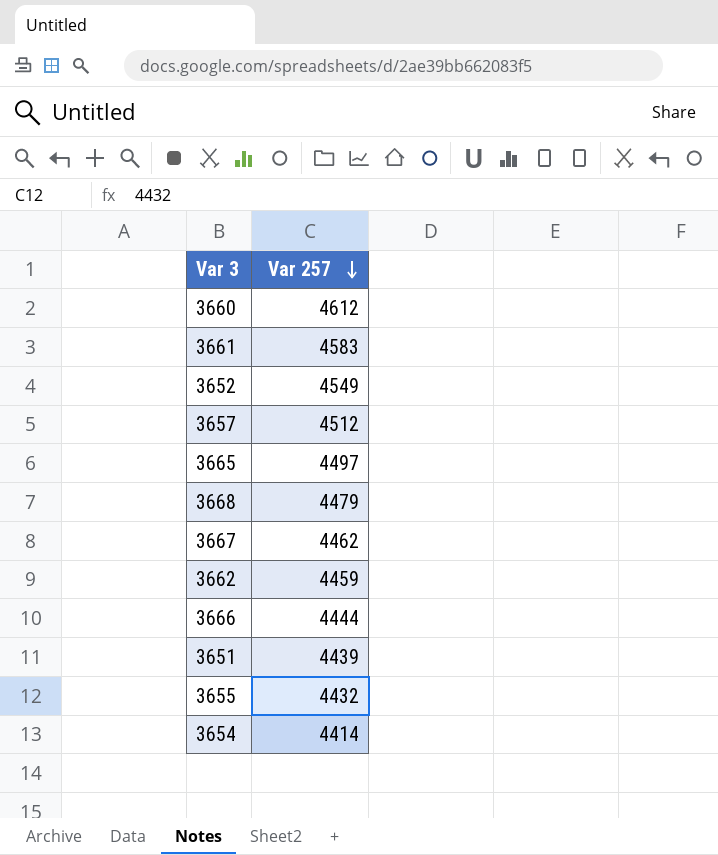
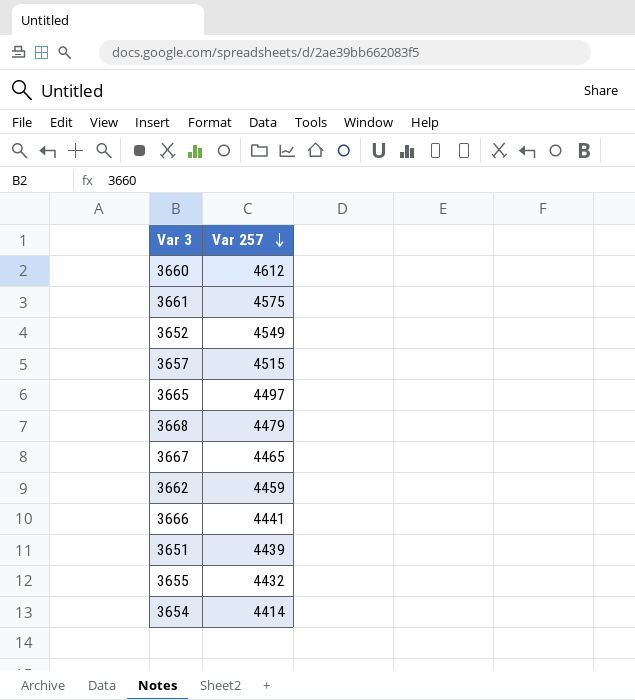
3661 | Var 257: 4583 -> 4575
3657 | Var 257: 4512 -> 4515
3667 | Var 257: 4462 -> 4465
3666 | Var 257: 4444 -> 4441

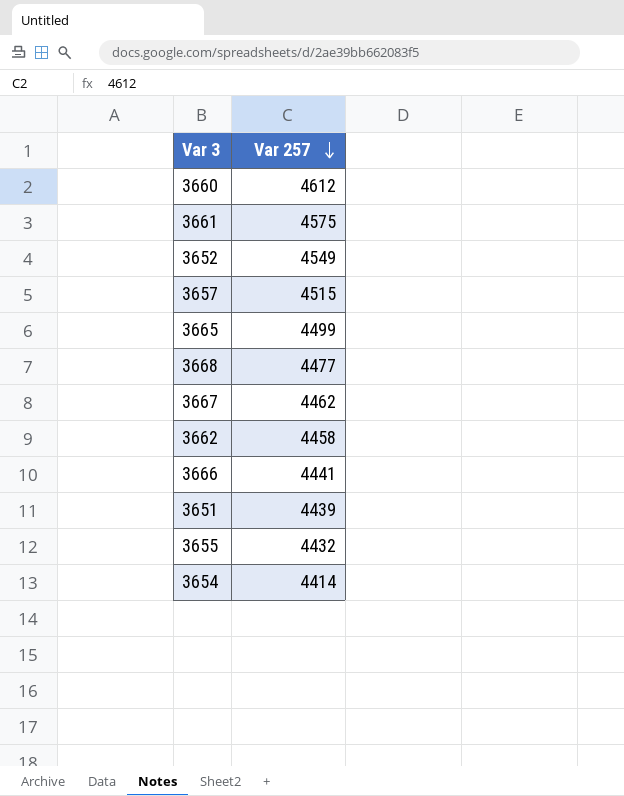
3665 | Var 257: 4497 -> 4499
3668 | Var 257: 4479 -> 4477
3667 | Var 257: 4465 -> 4462
3662 | Var 257: 4459 -> 4458

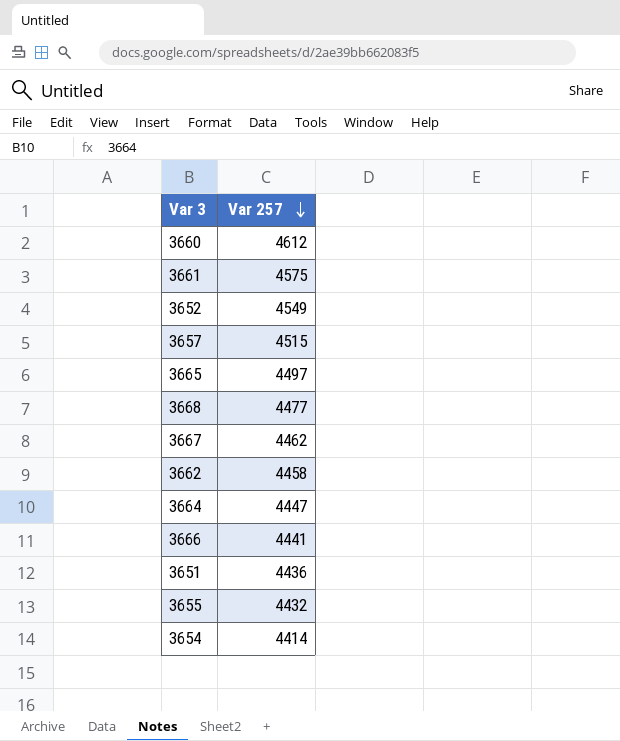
3665 | Var 257: 4499 -> 4497
row 3664: none -> 4447
3651 | Var 257: 4439 -> 4436

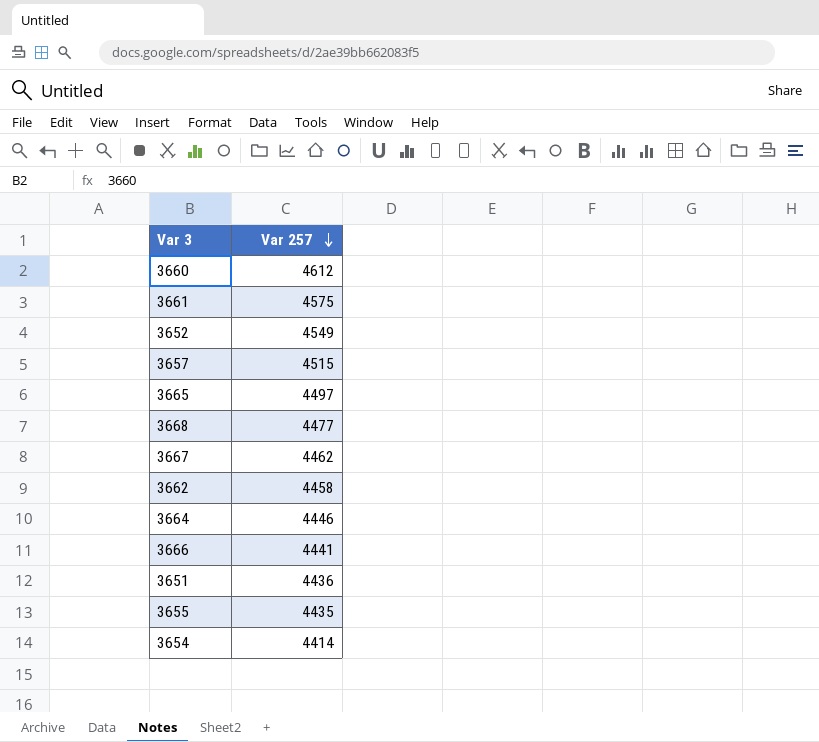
3664 | Var 257: 4447 -> 4446
3655 | Var 257: 4432 -> 4435

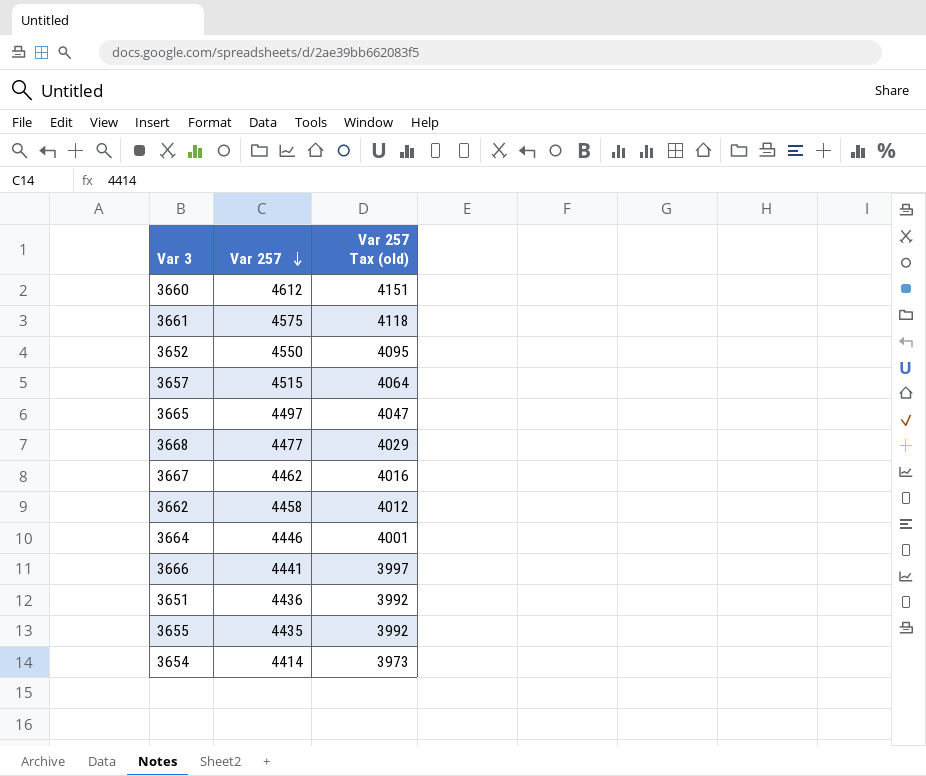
column Var 257 Tax (old) | formula: none -> [Var 257] * 0.9
3652 | Var 257: 4549 -> 4550

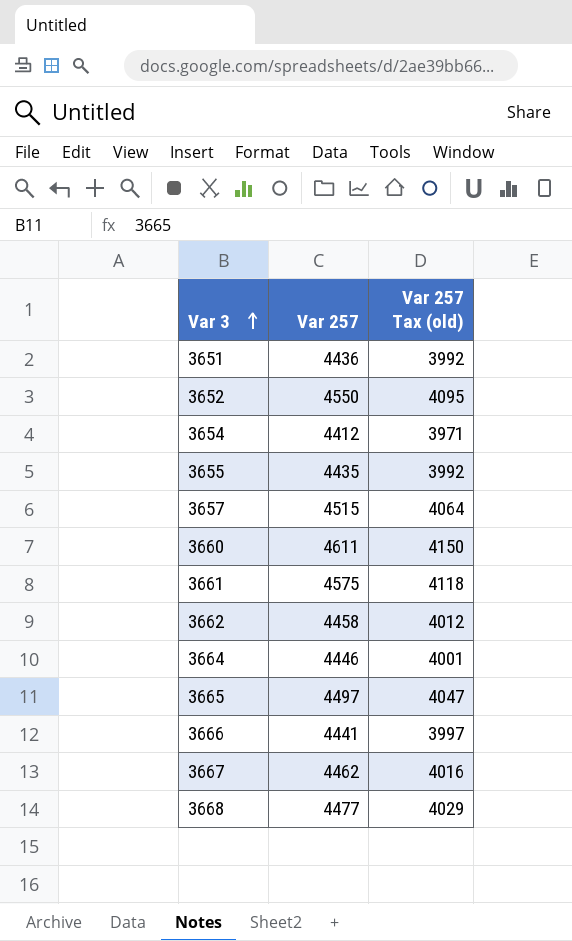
row order: Var 257 descending -> Var 3 ascending
3654 | Var 257: 4414 -> 4412
3654 | Var 257 Tax (old): 3973 -> 3971
3660 | Var 257: 4612 -> 4611
3660 | Var 257 Tax (old): 4151 -> 4150

